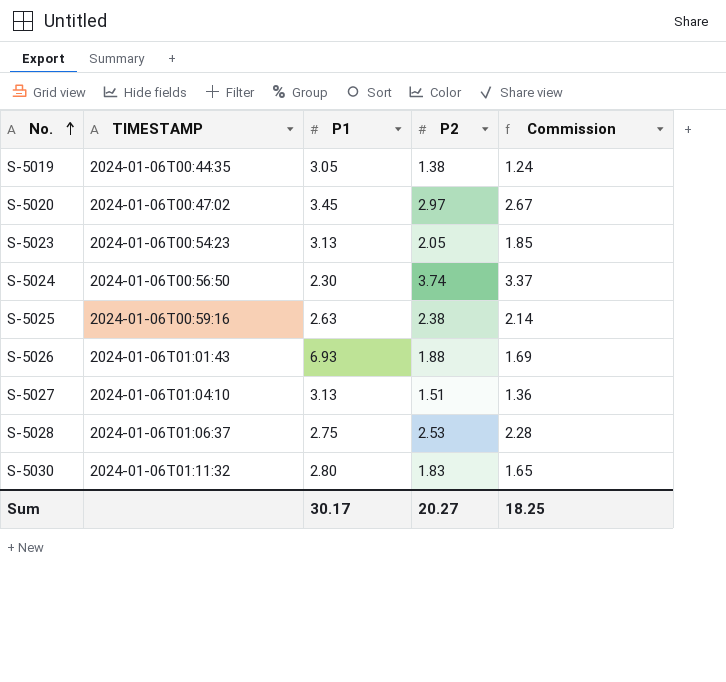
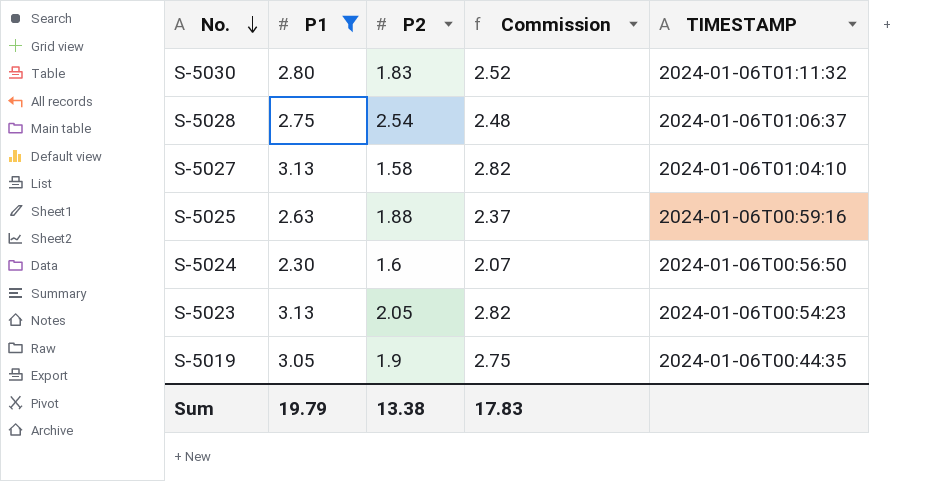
filter: none -> P1 <= 3.13
row order: No. ascending -> No. descending
column Commission | formula: [P2] * 0.9 -> [P1] * 0.9
column TIMESTAMP | position: 2 -> 5
S-5028 | P2: 2.53 -> 2.54
S-5027 | P2: 1.51 -> 1.58
S-5025 | P2: 2.38 -> 1.88
S-5024 | P2: 3.74 -> 1.6
S-5019 | P2: 1.38 -> 1.9
Sum | P1: 30.17 -> 19.79
Sum | P2: 20.27 -> 13.38
Sum | Commission: 18.25 -> 17.83

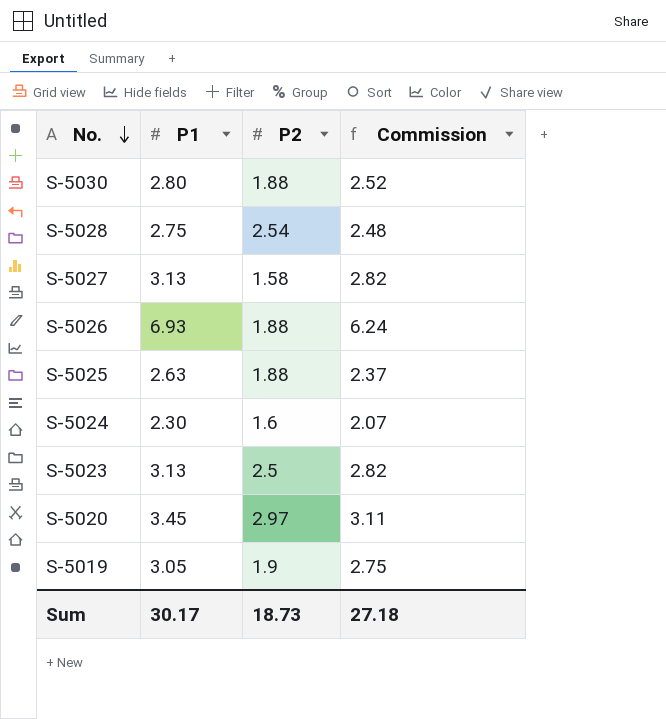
filter: P1 <= 3.13 -> none
column TIMESTAMP | position: 5 -> none
S-5030 | P2: 1.83 -> 1.88
S-5023 | P2: 2.05 -> 2.5
Sum | P1: 19.79 -> 30.17
Sum | P2: 13.38 -> 18.73
Sum | Commission: 17.83 -> 27.18

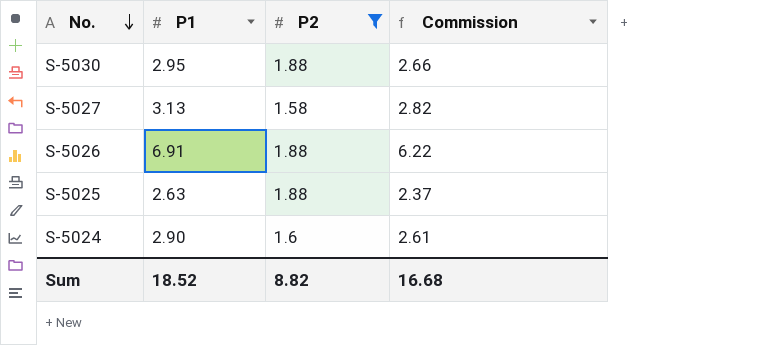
filter: none -> P2 <= 1.88
S-5030 | P1: 2.80 -> 2.95
S-5030 | Commission: 2.52 -> 2.66
S-5026 | P1: 6.93 -> 6.91
S-5026 | Commission: 6.24 -> 6.22
S-5024 | P1: 2.30 -> 2.90
S-5024 | Commission: 2.07 -> 2.61
Sum | P1: 30.17 -> 18.52
Sum | P2: 18.73 -> 8.82
Sum | Commission: 27.18 -> 16.68

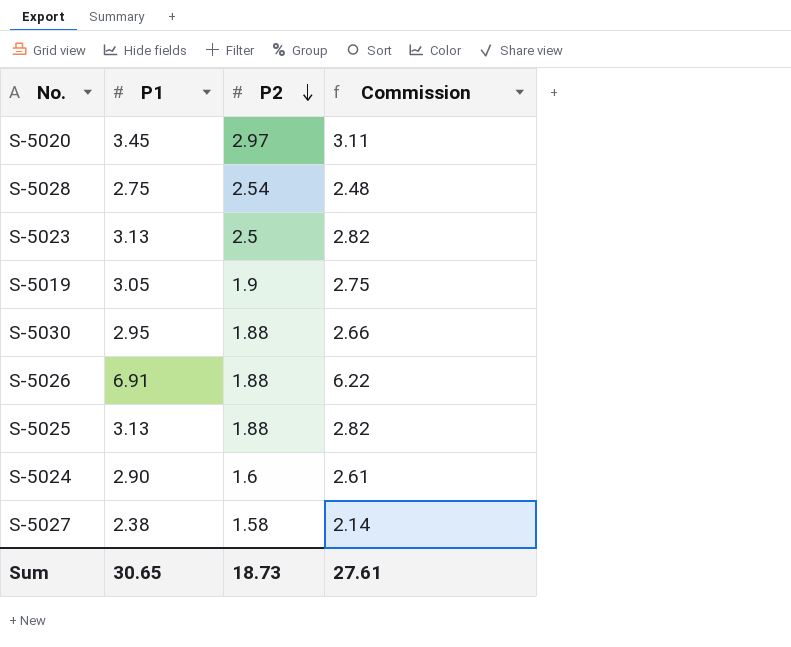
filter: P2 <= 1.88 -> none
row order: No. descending -> P2 descending
S-5025 | P1: 2.63 -> 3.13
S-5025 | Commission: 2.37 -> 2.82
S-5027 | P1: 3.13 -> 2.38
S-5027 | Commission: 2.82 -> 2.14
Sum | P1: 18.52 -> 30.65
Sum | P2: 8.82 -> 18.73
Sum | Commission: 16.68 -> 27.61

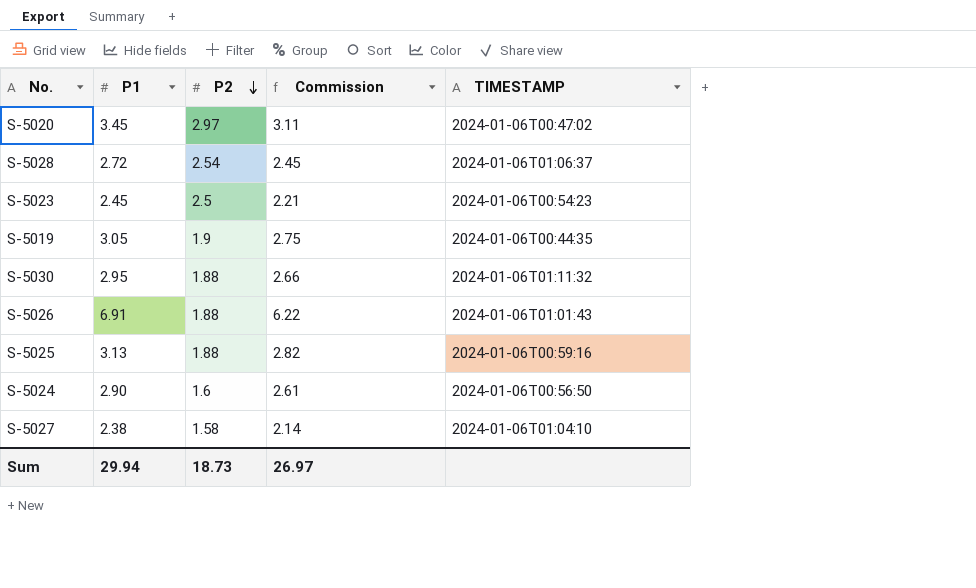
column TIMESTAMP | position: none -> 5
S-5028 | P1: 2.75 -> 2.72
S-5028 | Commission: 2.48 -> 2.45
S-5023 | P1: 3.13 -> 2.45
S-5023 | Commission: 2.82 -> 2.21
Sum | P1: 30.65 -> 29.94
Sum | Commission: 27.61 -> 26.97

